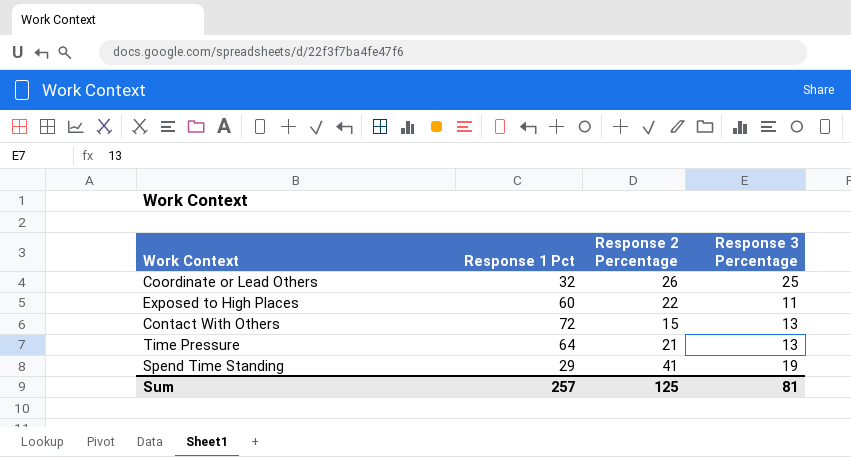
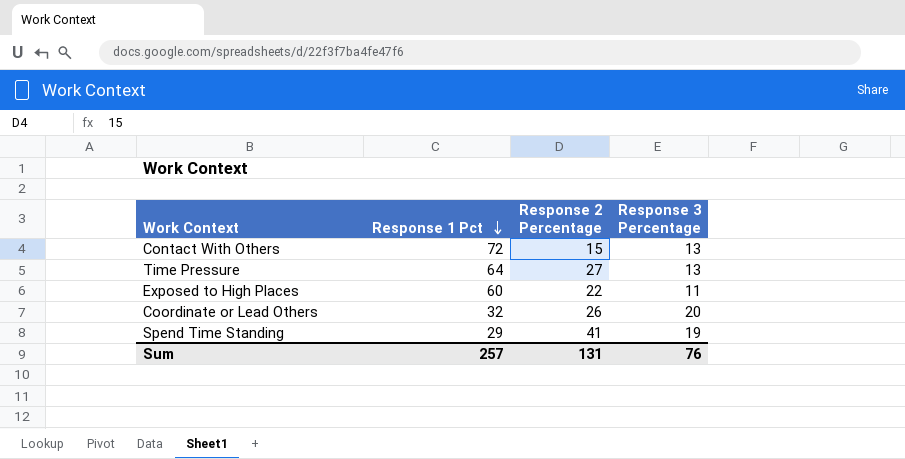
row order: none -> Response 1 Pct descending
Time Pressure | Response 2 Percentage: 21 -> 27
Coordinate or Lead Others | Response 3 Percentage: 25 -> 20
Sum | Response 2 Percentage: 125 -> 131
Sum | Response 3 Percentage: 81 -> 76

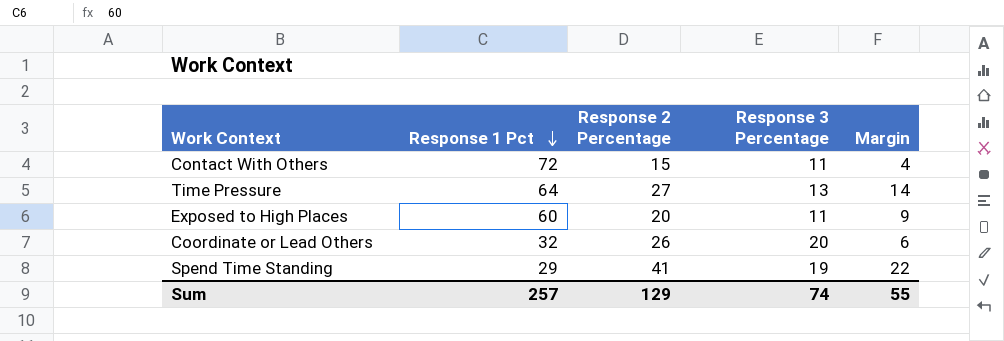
column Margin | formula: none -> [Response 2 Percentage] - [Response 3 Percentage]
Contact With Others | Response 3 Percentage: 13 -> 11
Exposed to High Places | Response 2 Percentage: 22 -> 20
Sum | Response 2 Percentage: 131 -> 129
Sum | Response 3 Percentage: 76 -> 74

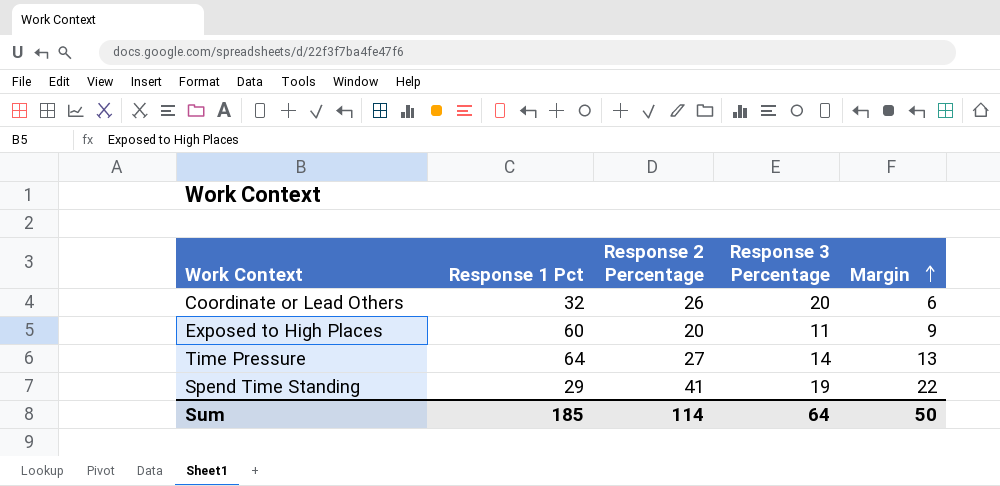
row order: Response 1 Pct descending -> Margin ascending
row Contact With Others: 72 | 15 | 11 | 4 -> none
Time Pressure | Response 3 Percentage: 13 -> 14
Time Pressure | Margin: 14 -> 13
Sum | Response 1 Pct: 257 -> 185
Sum | Response 2 Percentage: 129 -> 114
Sum | Response 3 Percentage: 74 -> 64
Sum | Margin: 55 -> 50

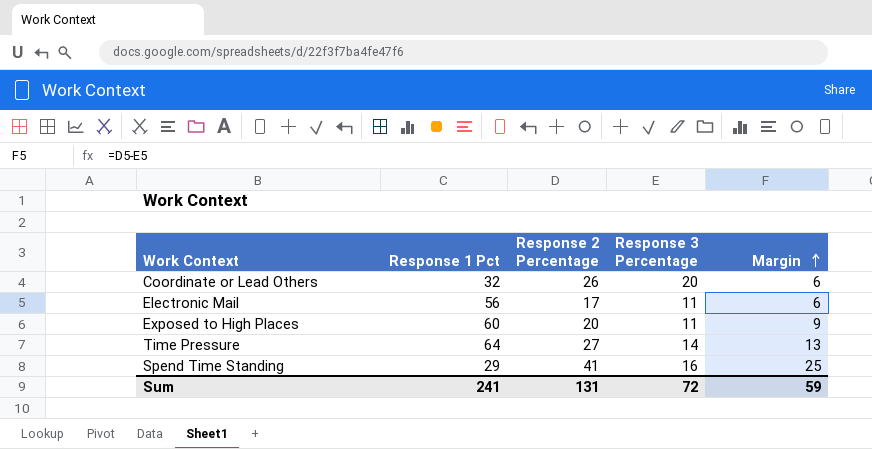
row Electronic Mail: none -> 56 | 17 | 11 | 6
Spend Time Standing | Response 3 Percentage: 19 -> 16
Spend Time Standing | Margin: 22 -> 25
Sum | Response 1 Pct: 185 -> 241
Sum | Response 2 Percentage: 114 -> 131
Sum | Response 3 Percentage: 64 -> 72
Sum | Margin: 50 -> 59

